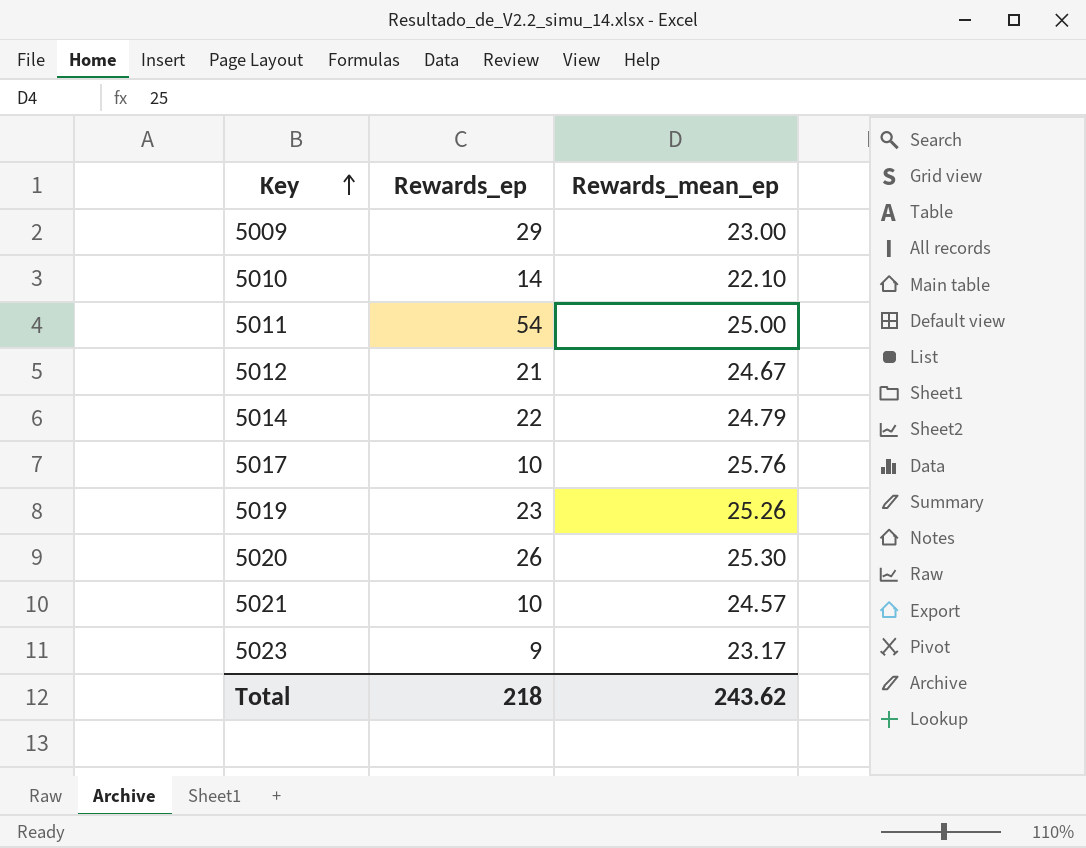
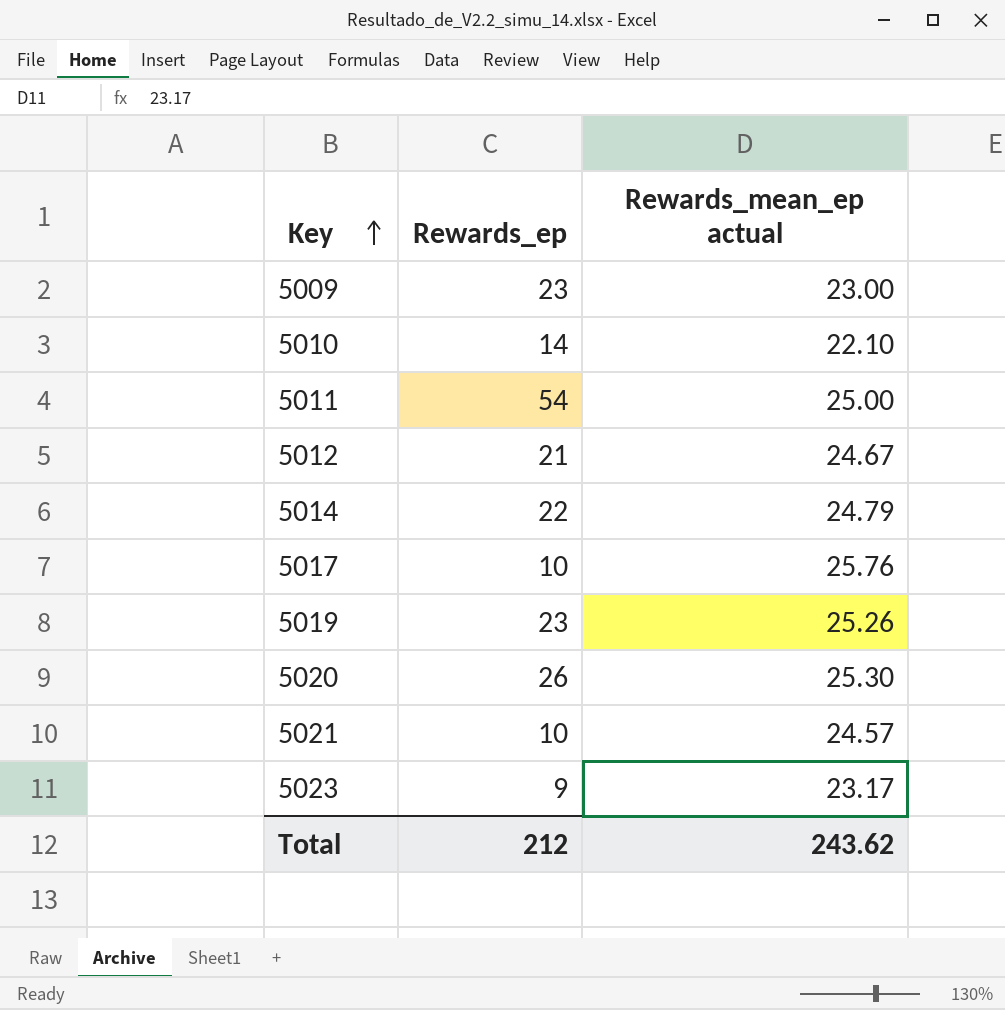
column name: Rewards_mean_ep -> Rewards_mean_ep actual
5009 | Rewards_ep: 29 -> 23
Total | Rewards_ep: 218 -> 212

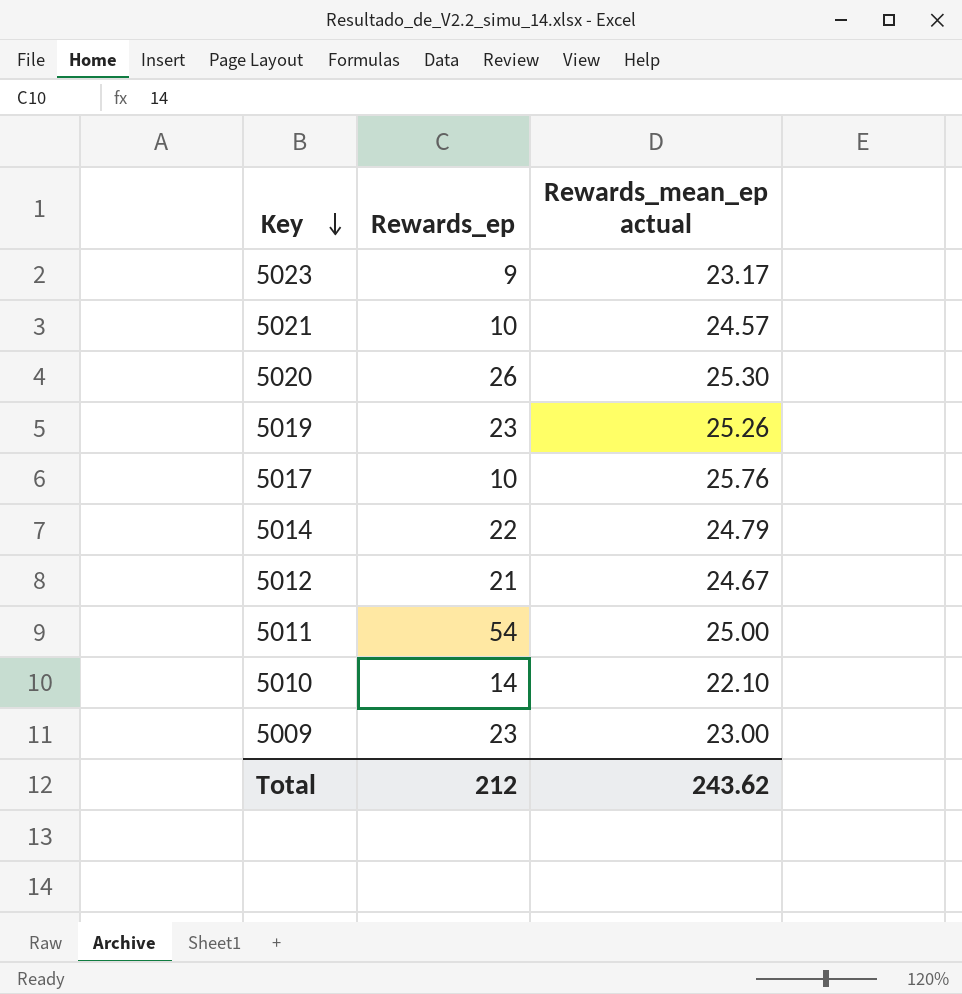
row order: Key ascending -> Key descending

